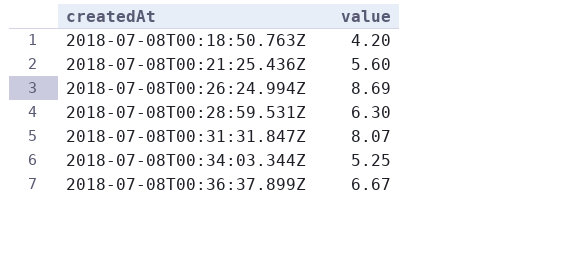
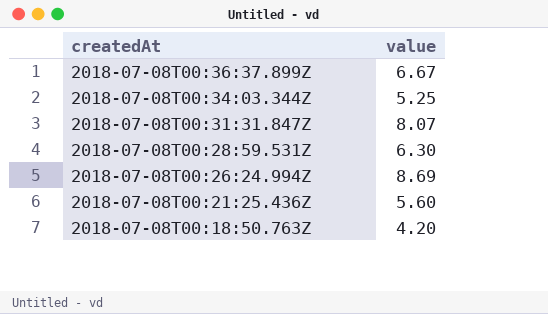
row order: createdAt ascending -> createdAt descending

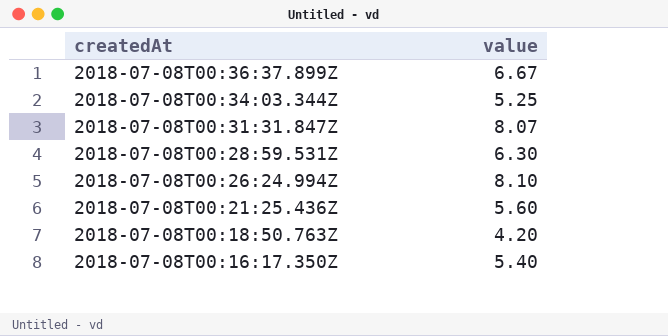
2018-07-08T00:26:24.994Z | value: 8.69 -> 8.10
row 2018-07-08T00:16:17.350Z: none -> 5.40

